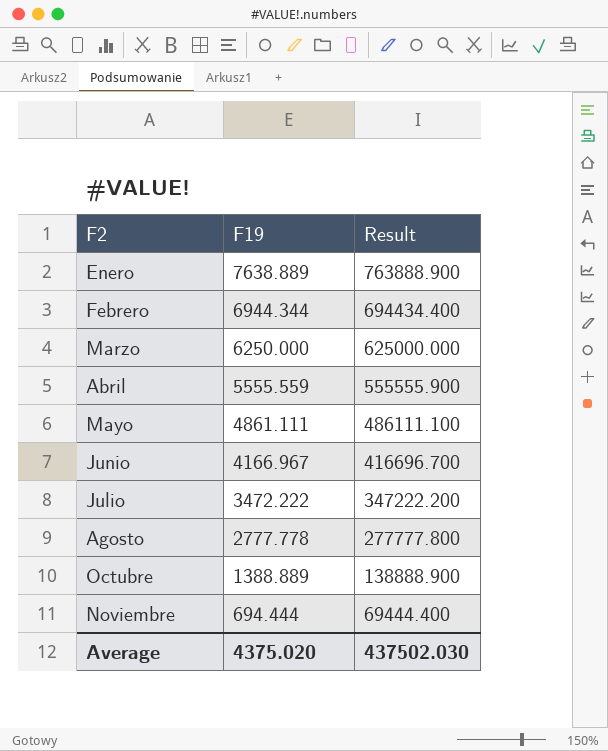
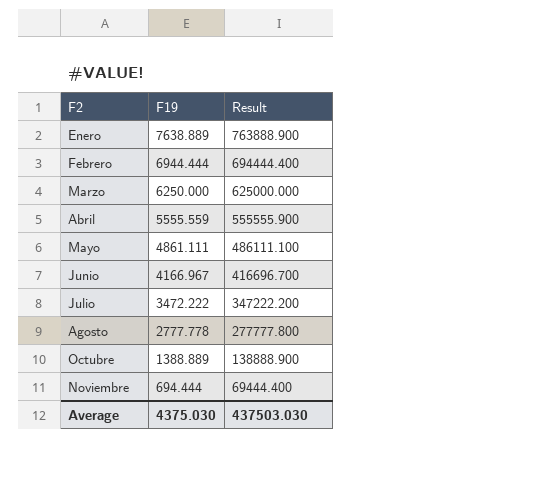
Febrero | F19: 6944.344 -> 6944.444
Febrero | Result: 694434.400 -> 694444.400
Average | F19: 4375.020 -> 4375.030
Average | Result: 437502.030 -> 437503.030

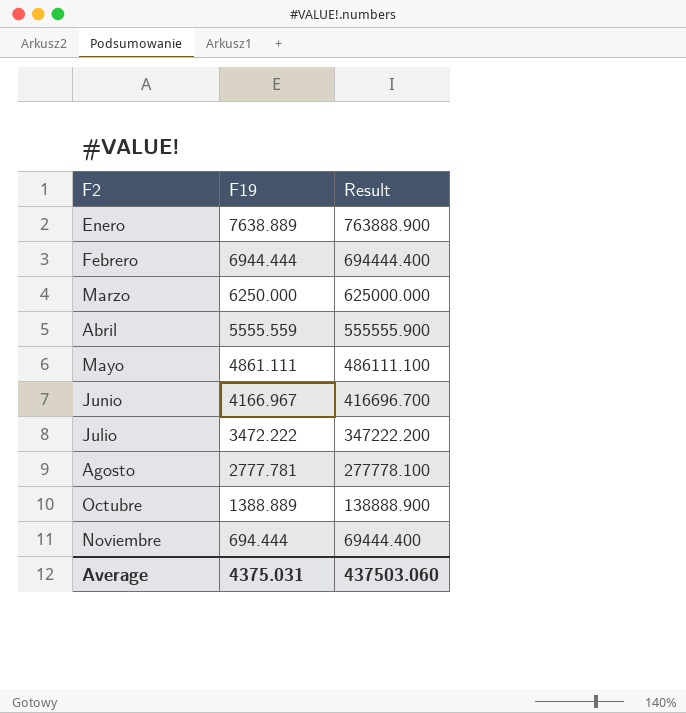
Agosto | F19: 2777.778 -> 2777.781
Agosto | Result: 277777.800 -> 277778.100
Average | F19: 4375.030 -> 4375.031
Average | Result: 437503.030 -> 437503.060

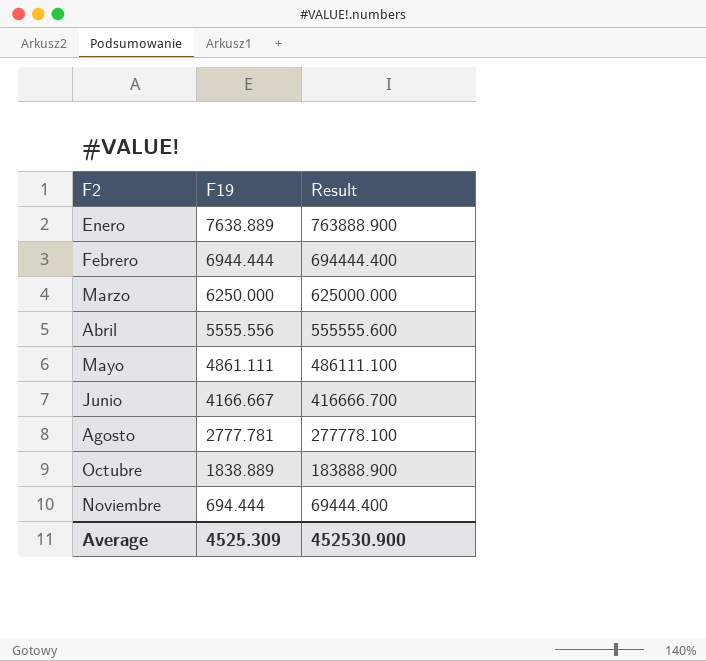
row Julio: 3472.222 | 347222.200 -> none
Abril | F19: 5555.559 -> 5555.556
Abril | Result: 555555.900 -> 555555.600
Junio | F19: 4166.967 -> 4166.667
Junio | Result: 416696.700 -> 416666.700
Octubre | F19: 1388.889 -> 1838.889
Octubre | Result: 138888.900 -> 183888.900
Average | F19: 4375.031 -> 4525.309
Average | Result: 437503.060 -> 452530.900

